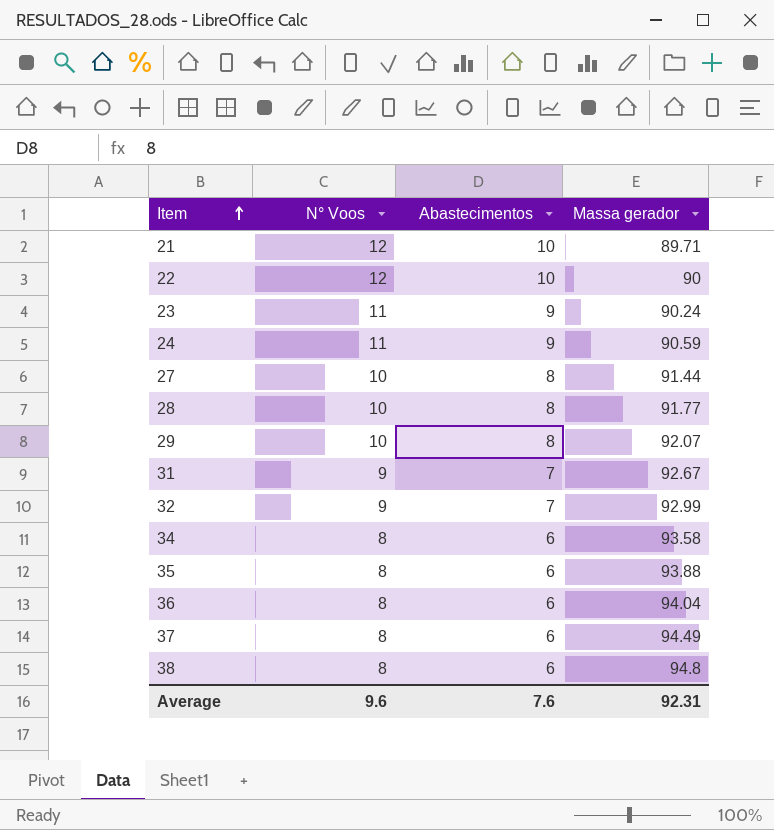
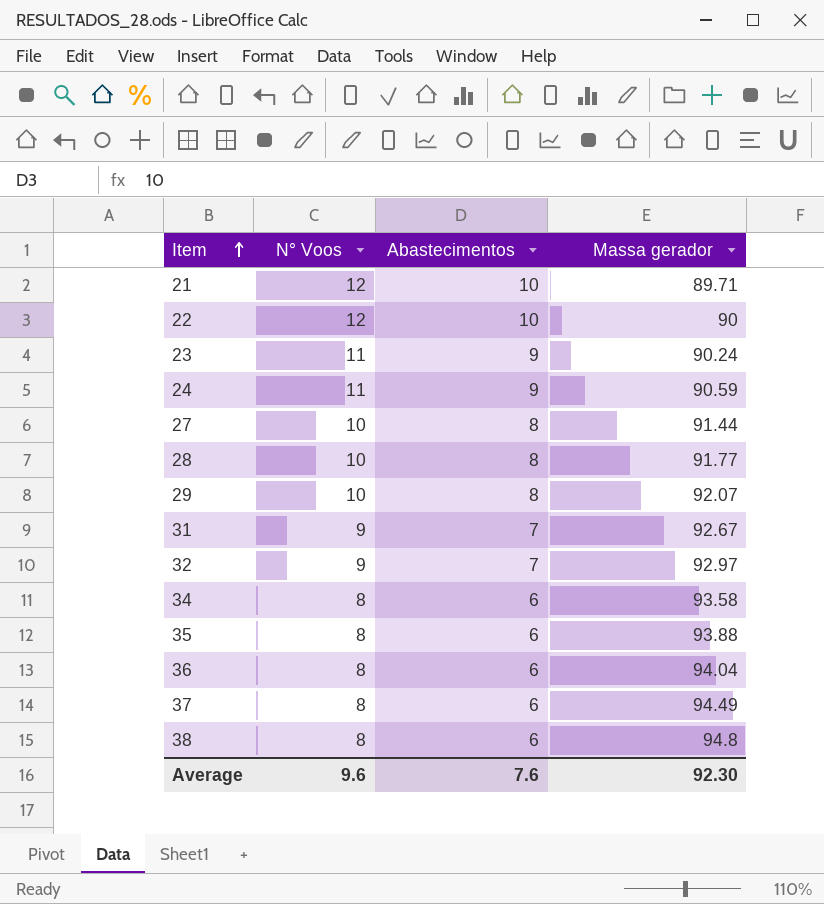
32 | Massa gerador: 92.99 -> 92.97
Average | Massa gerador: 92.31 -> 92.30

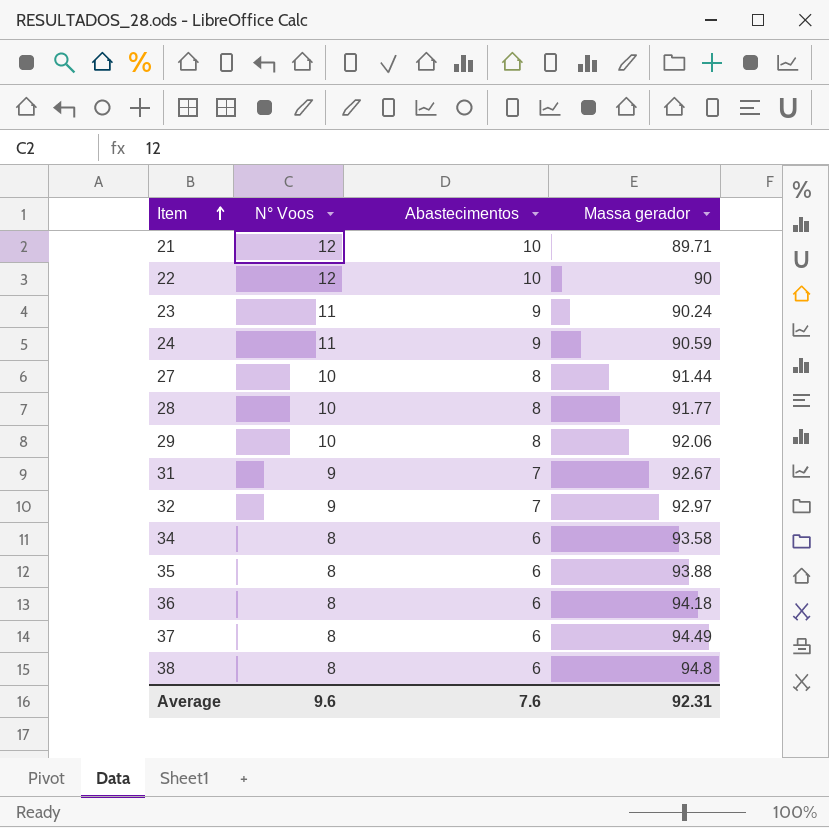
29 | Massa gerador: 92.07 -> 92.06
36 | Massa gerador: 94.04 -> 94.18
Average | Massa gerador: 92.30 -> 92.31

